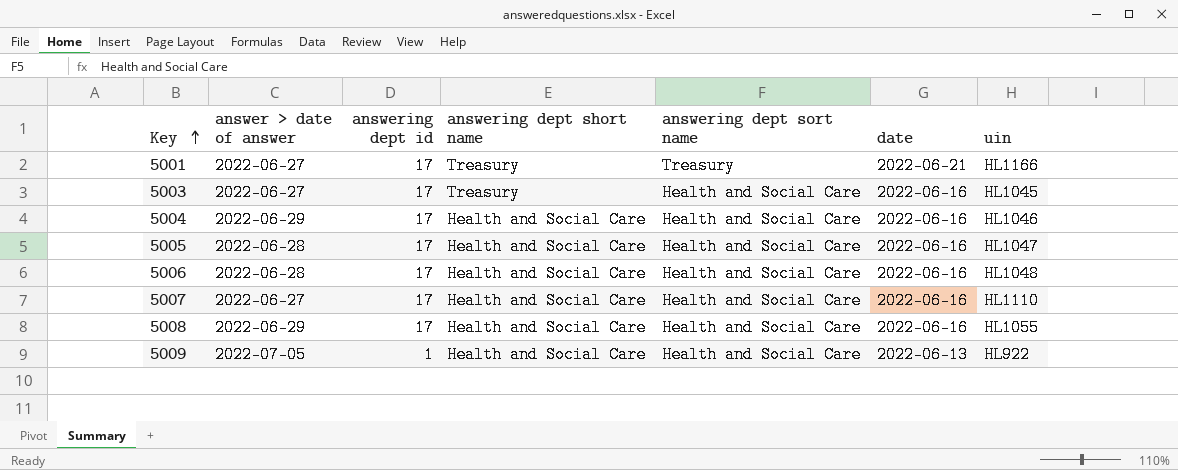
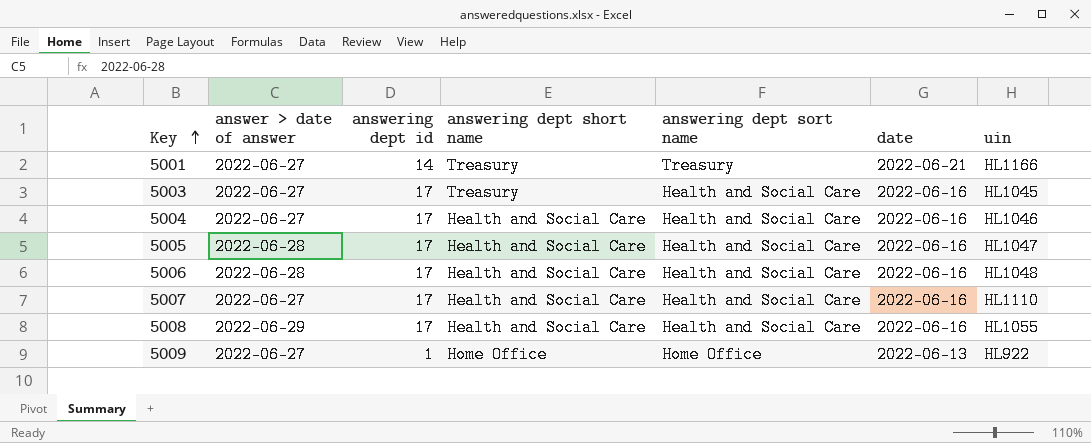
5001 | answering dept id: 17 -> 14
5004 | answer > date of answer: 2022-06-29 -> 2022-06-27
5009 | answer > date of answer: 2022-07-05 -> 2022-06-27
5009 | answering dept short name: Health and Social Care -> Home Office
5009 | answering dept sort name: Health and Social Care -> Home Office

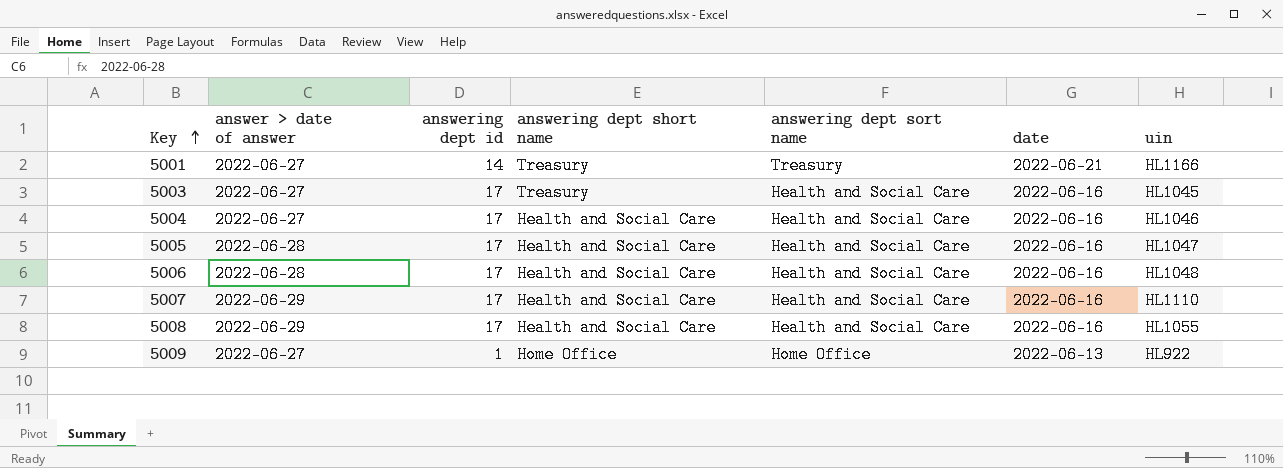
5007 | answer > date of answer: 2022-06-27 -> 2022-06-29

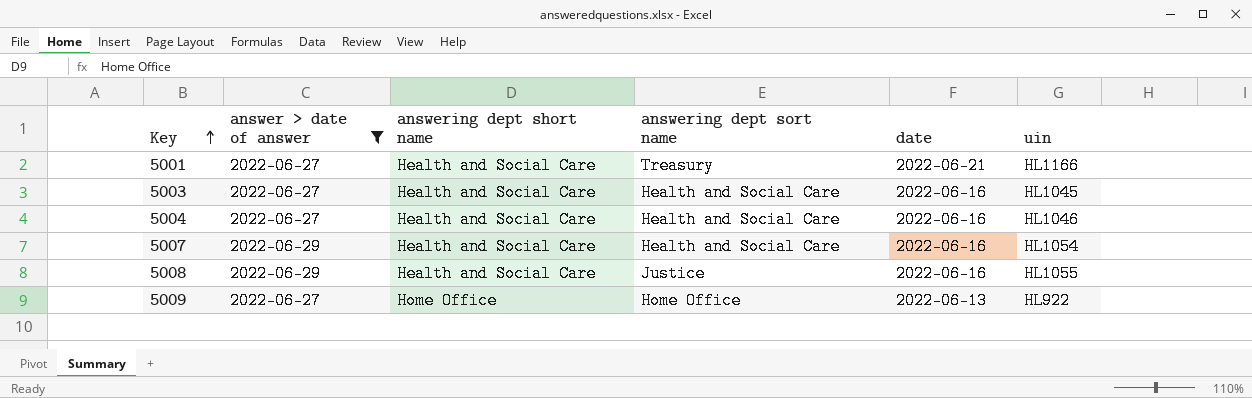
filter: none -> answer > date of answer != 2022-06-28
column answering dept id | position: 3 -> none
5001 | answering dept short name: Treasury -> Health and Social Care
5003 | answering dept short name: Treasury -> Health and Social Care
5007 | uin: HL1110 -> HL1054
5008 | answering dept sort name: Health and Social Care -> Justice

